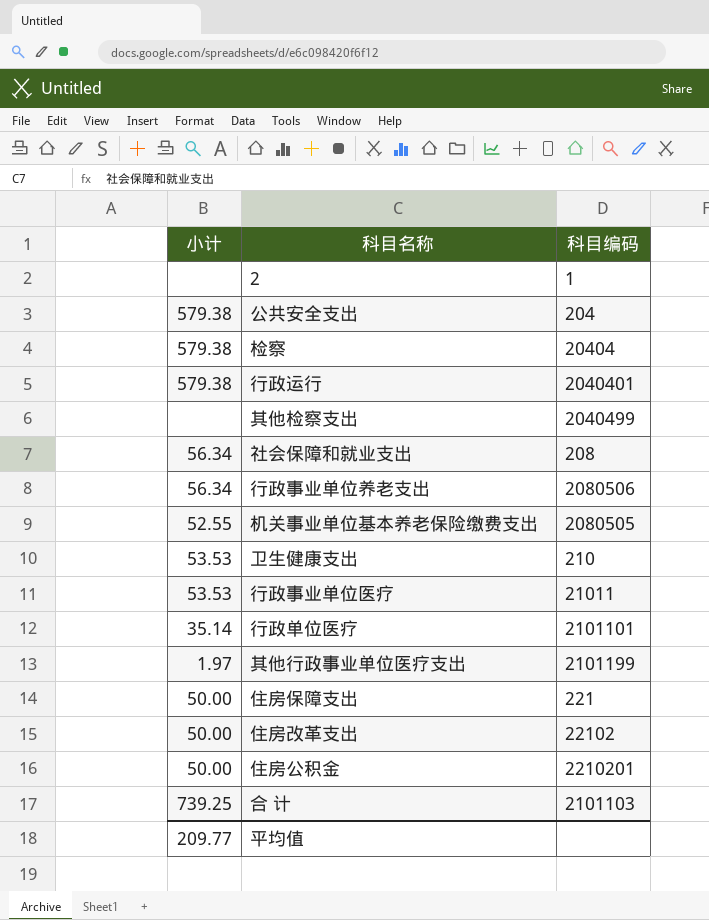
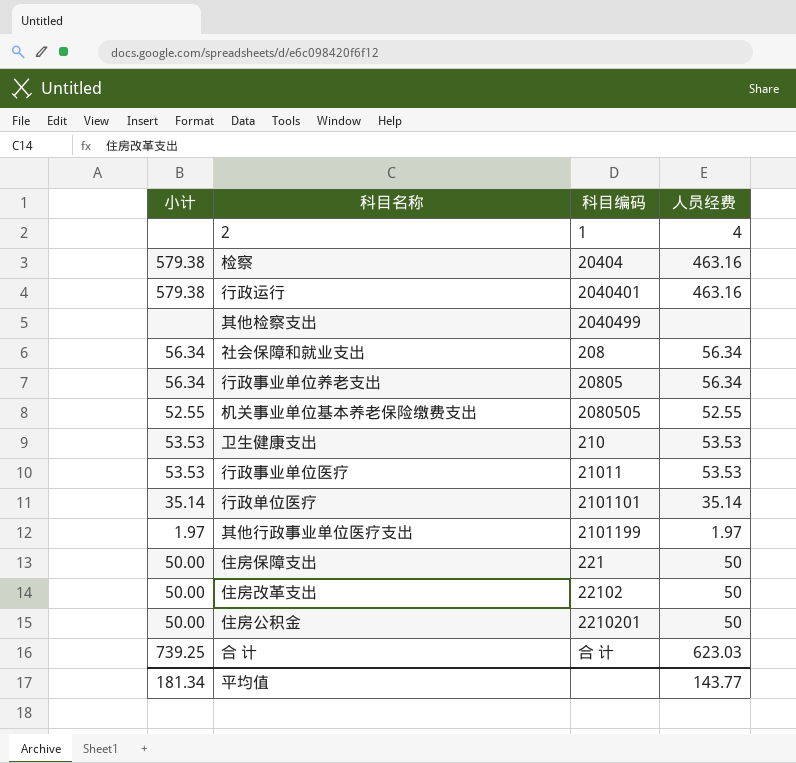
column 人员经费 | position: none -> 4
row 公共安全支出: 579.38 | 204 -> none
行政事业单位养老支出 | 科目编码: 2080506 -> 20805
合 计 | 科目编码: 2101103 -> 合 计
平均值 | 小计: 209.77 -> 181.34

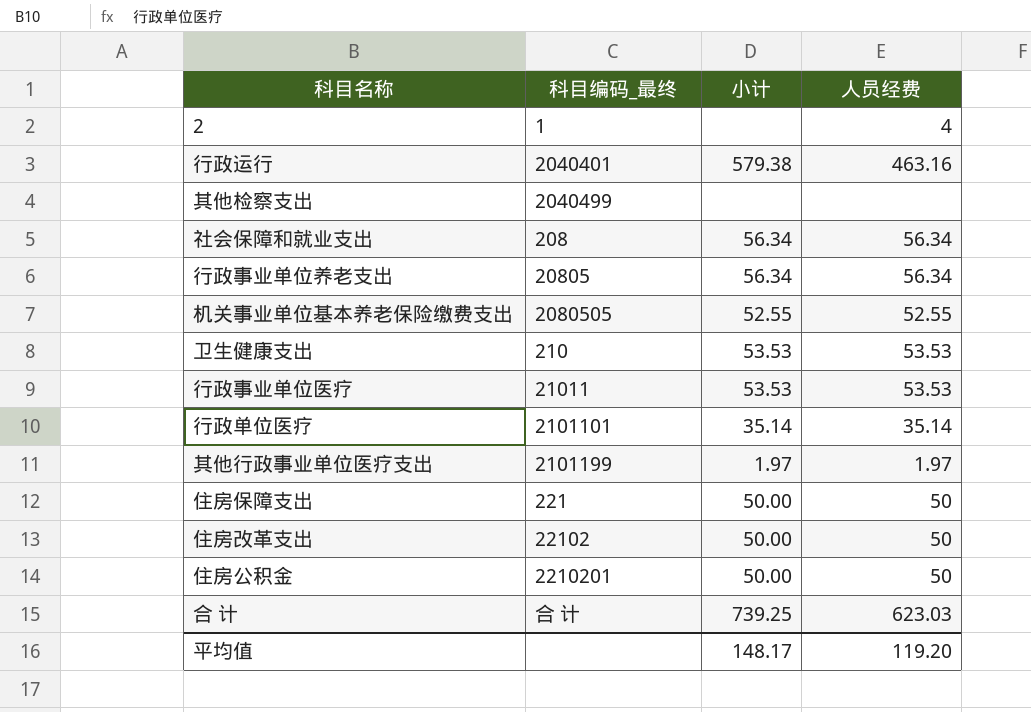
column name: 科目编码 -> 科目编码_最终
column 小计 | position: 1 -> 3
row 检察: 579.38 | 20404 | 463.16 -> none
平均值 | 小计: 181.34 -> 148.17
平均值 | 人员经费: 143.77 -> 119.20

